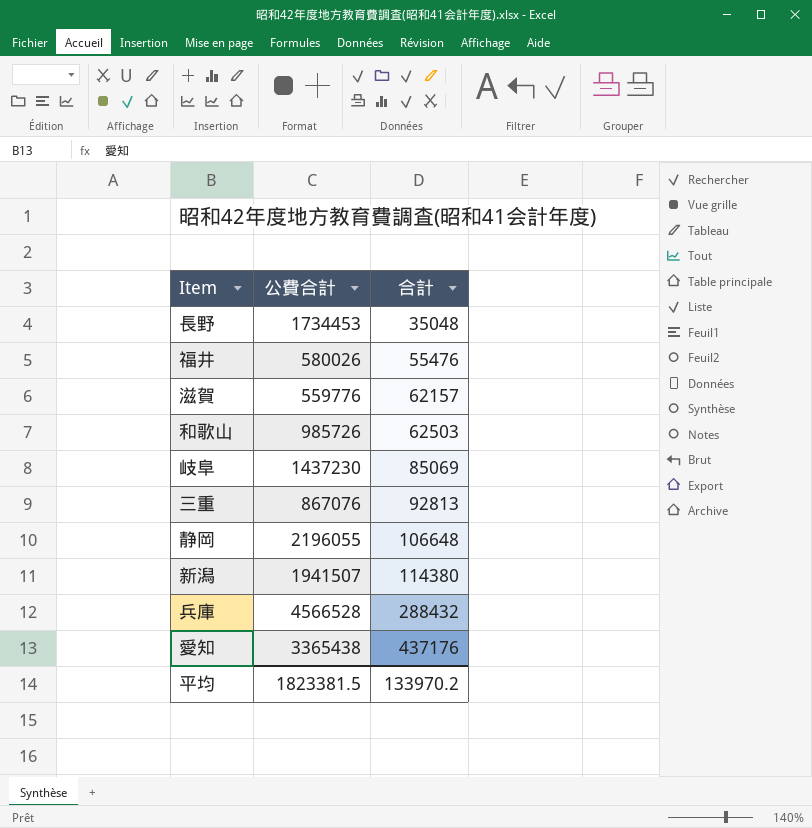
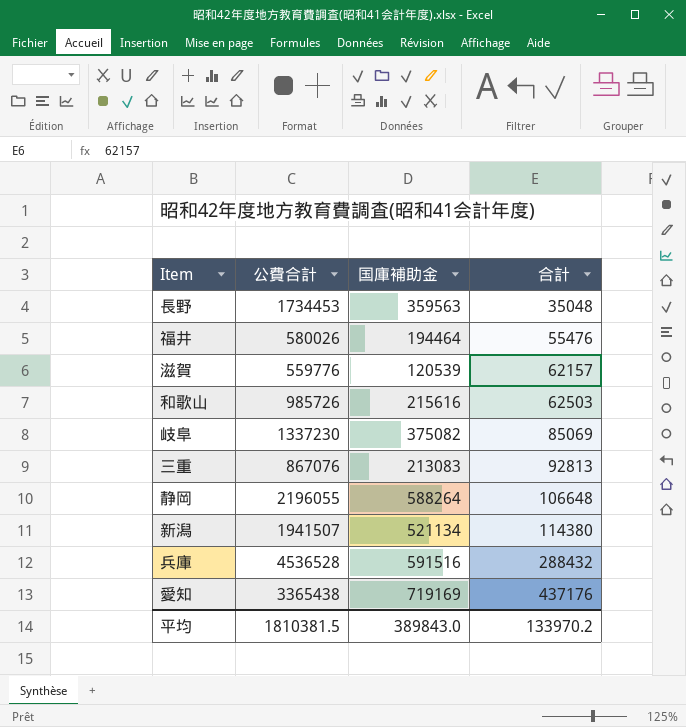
column 国庫補助金 | position: none -> 3
岐阜 | 公費合計: 1437230 -> 1337230
兵庫 | 公費合計: 4566528 -> 4536528
平均 | 公費合計: 1823381.5 -> 1810381.5

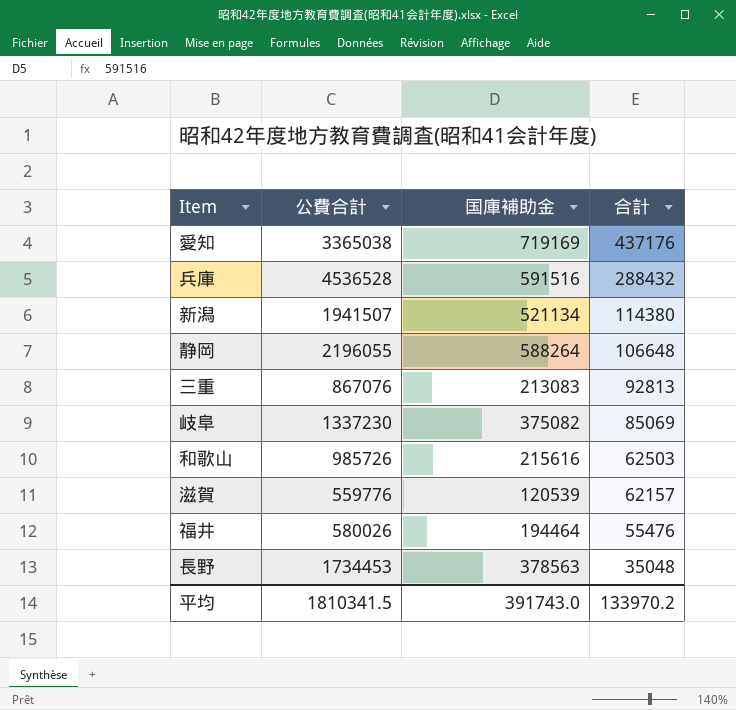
row order: 合計 ascending -> 合計 descending
愛知 | 公費合計: 3365438 -> 3365038
長野 | 国庫補助金: 359563 -> 378563
平均 | 公費合計: 1810381.5 -> 1810341.5
平均 | 国庫補助金: 389843.0 -> 391743.0

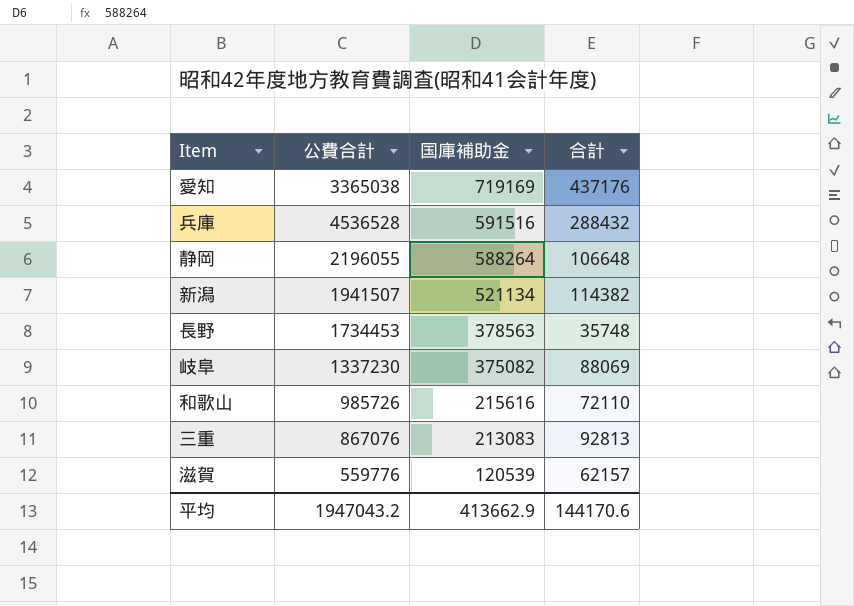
row order: 合計 descending -> 国庫補助金 descending
row 福井: 580026 | 194464 | 55476 -> none
新潟 | 合計: 114380 -> 114382
長野 | 合計: 35048 -> 35748
岐阜 | 合計: 85069 -> 88069
和歌山 | 合計: 62503 -> 72110
平均 | 公費合計: 1810341.5 -> 1947043.2
平均 | 国庫補助金: 391743.0 -> 413662.9
平均 | 合計: 133970.2 -> 144170.6

